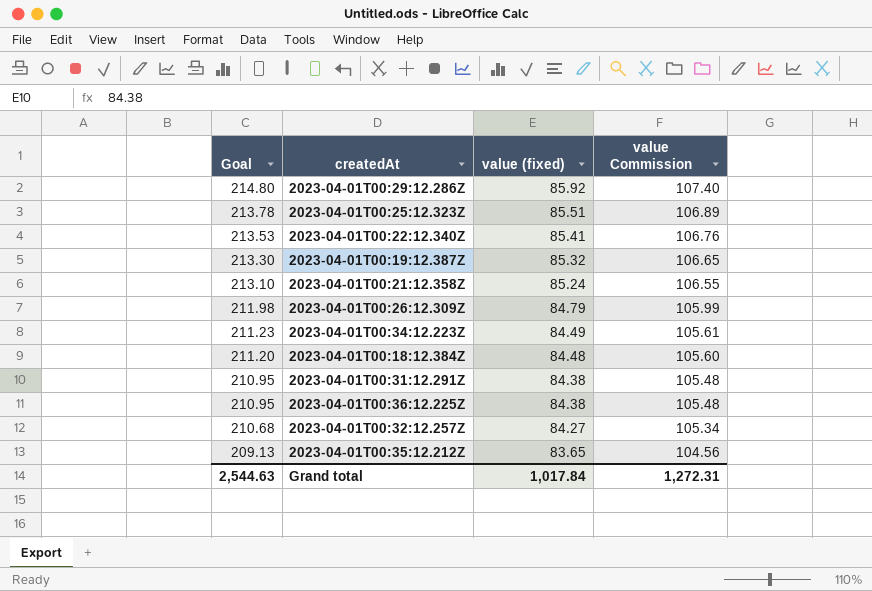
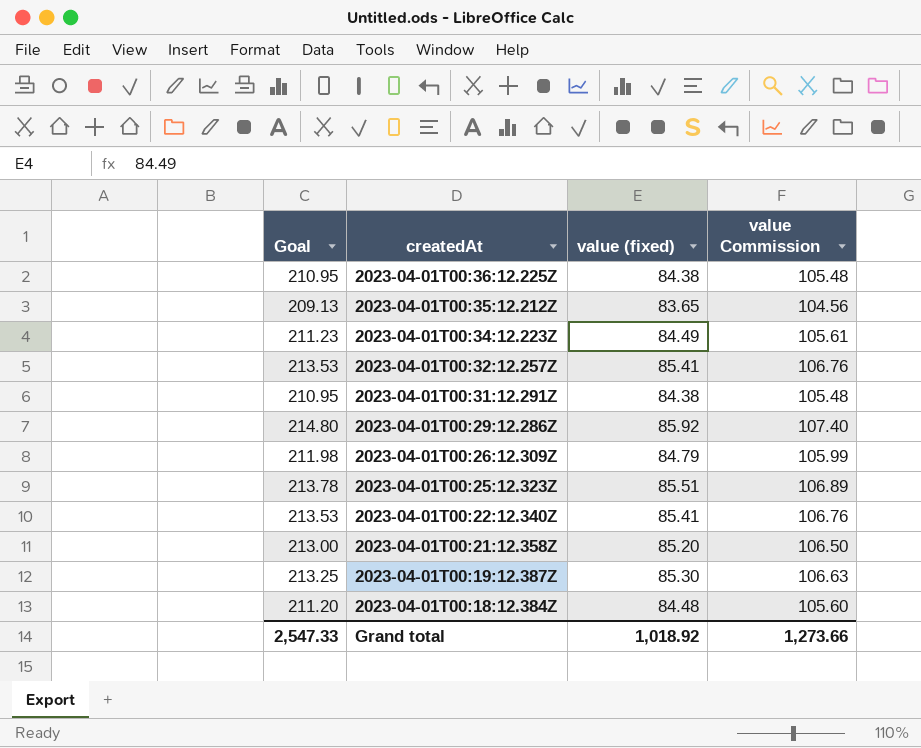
row order: Goal descending -> createdAt descending
2023-04-01T00:32:12.257Z | Goal: 210.68 -> 213.53
2023-04-01T00:32:12.257Z | value (fixed): 84.27 -> 85.41
2023-04-01T00:32:12.257Z | value Commission: 105.34 -> 106.76
2023-04-01T00:21:12.358Z | Goal: 213.10 -> 213.00
2023-04-01T00:21:12.358Z | value (fixed): 85.24 -> 85.20
2023-04-01T00:21:12.358Z | value Commission: 106.55 -> 106.50
2023-04-01T00:19:12.387Z | Goal: 213.30 -> 213.25
2023-04-01T00:19:12.387Z | value (fixed): 85.32 -> 85.30
2023-04-01T00:19:12.387Z | value Commission: 106.65 -> 106.63
Grand total | Goal: 2,544.63 -> 2,547.33
Grand total | value (fixed): 1,017.84 -> 1,018.92
Grand total | value Commission: 1,272.31 -> 1,273.66

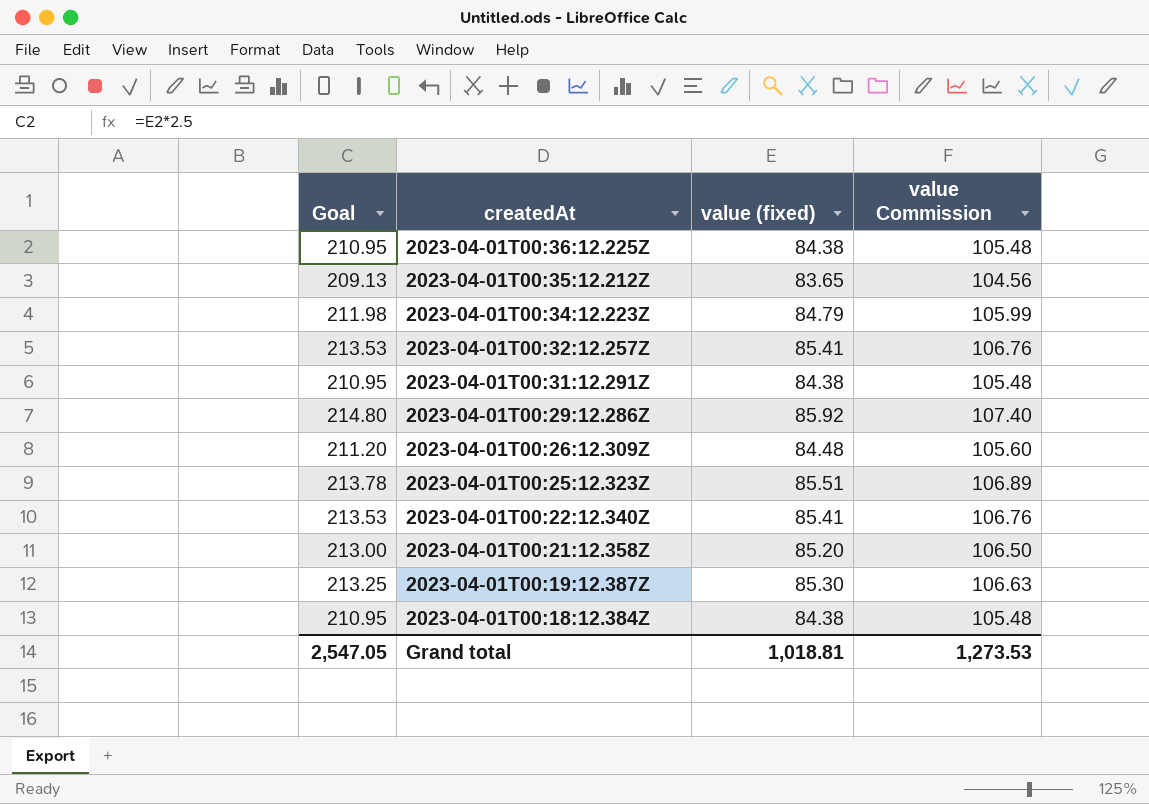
2023-04-01T00:34:12.223Z | Goal: 211.23 -> 211.98
2023-04-01T00:34:12.223Z | value (fixed): 84.49 -> 84.79
2023-04-01T00:34:12.223Z | value Commission: 105.61 -> 105.99
2023-04-01T00:26:12.309Z | Goal: 211.98 -> 211.20
2023-04-01T00:26:12.309Z | value (fixed): 84.79 -> 84.48
2023-04-01T00:26:12.309Z | value Commission: 105.99 -> 105.60
2023-04-01T00:18:12.384Z | Goal: 211.20 -> 210.95
2023-04-01T00:18:12.384Z | value (fixed): 84.48 -> 84.38
2023-04-01T00:18:12.384Z | value Commission: 105.60 -> 105.48
Grand total | Goal: 2,547.33 -> 2,547.05
Grand total | value (fixed): 1,018.92 -> 1,018.81
Grand total | value Commission: 1,273.66 -> 1,273.53

